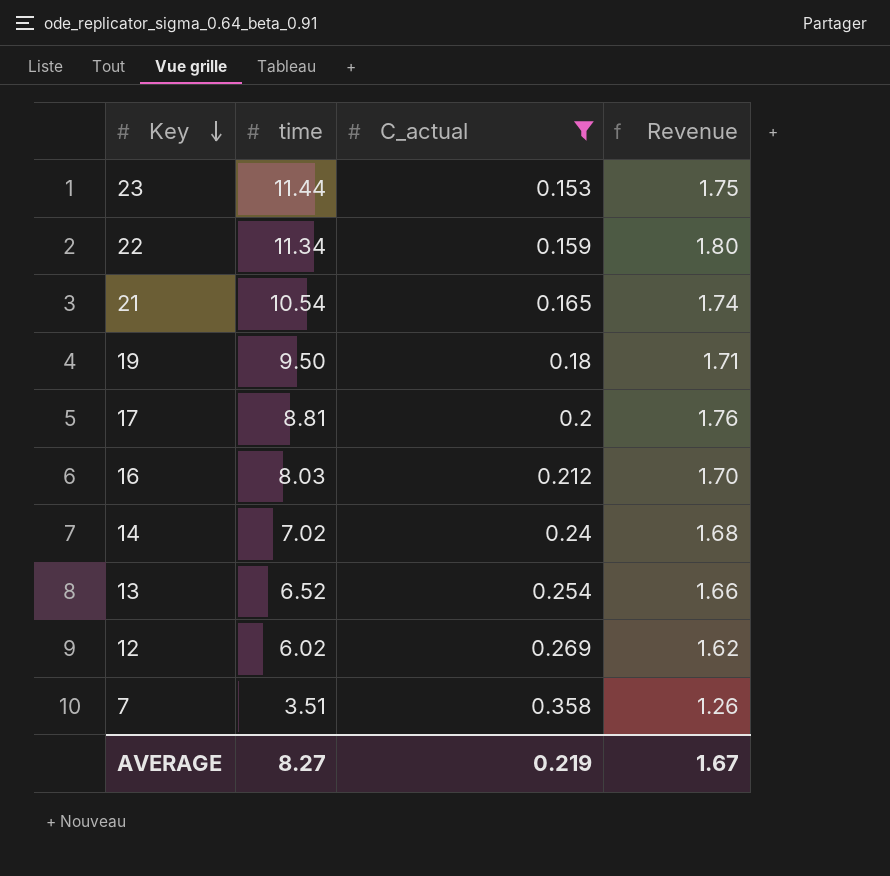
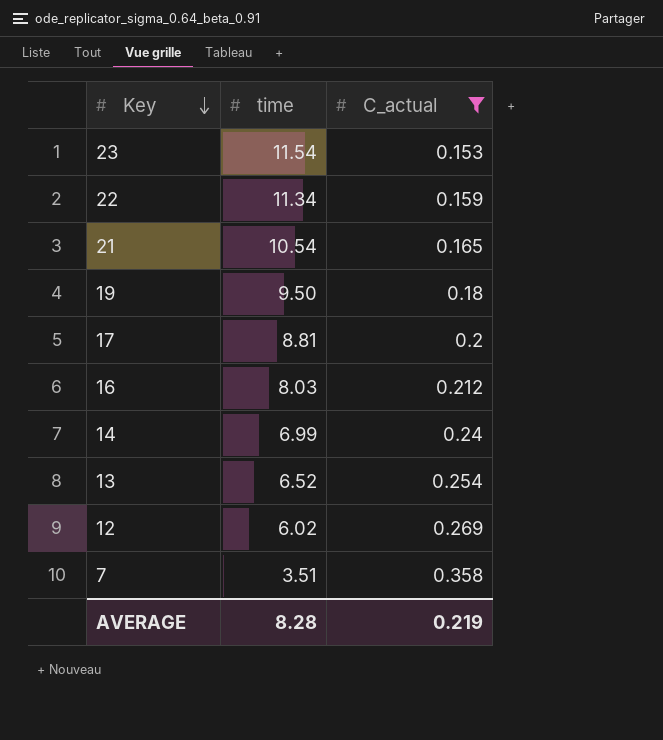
column Revenue | formula: [time] * [C_actual] -> none
23 | time: 11.44 -> 11.54
14 | time: 7.02 -> 6.99
AVERAGE | time: 8.27 -> 8.28

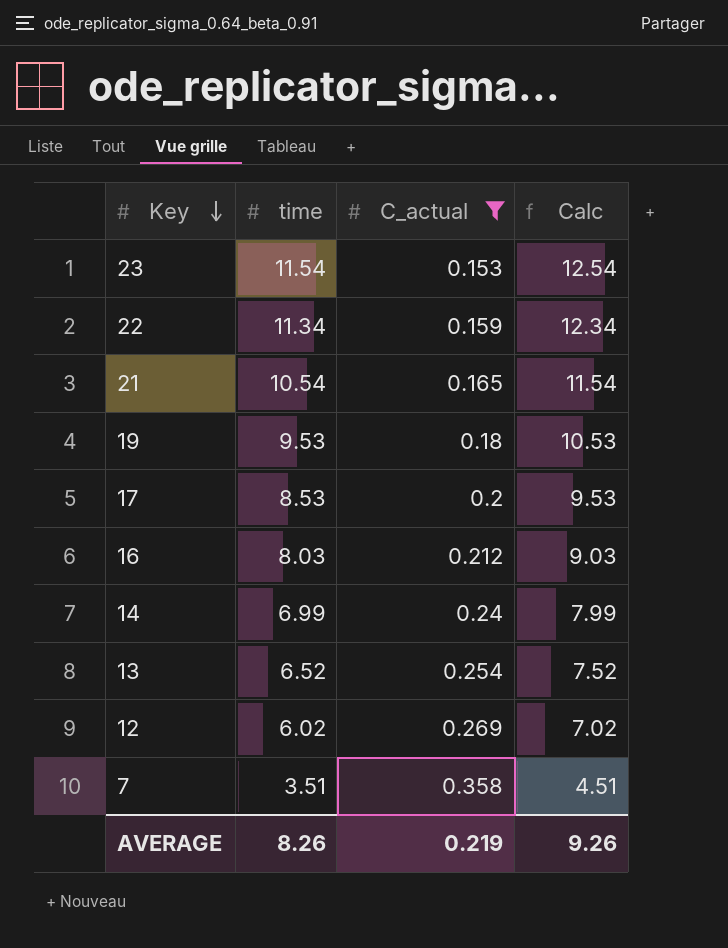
column Calc | formula: none -> [time] + 1
19 | time: 9.50 -> 9.53
17 | time: 8.81 -> 8.53
AVERAGE | time: 8.28 -> 8.26

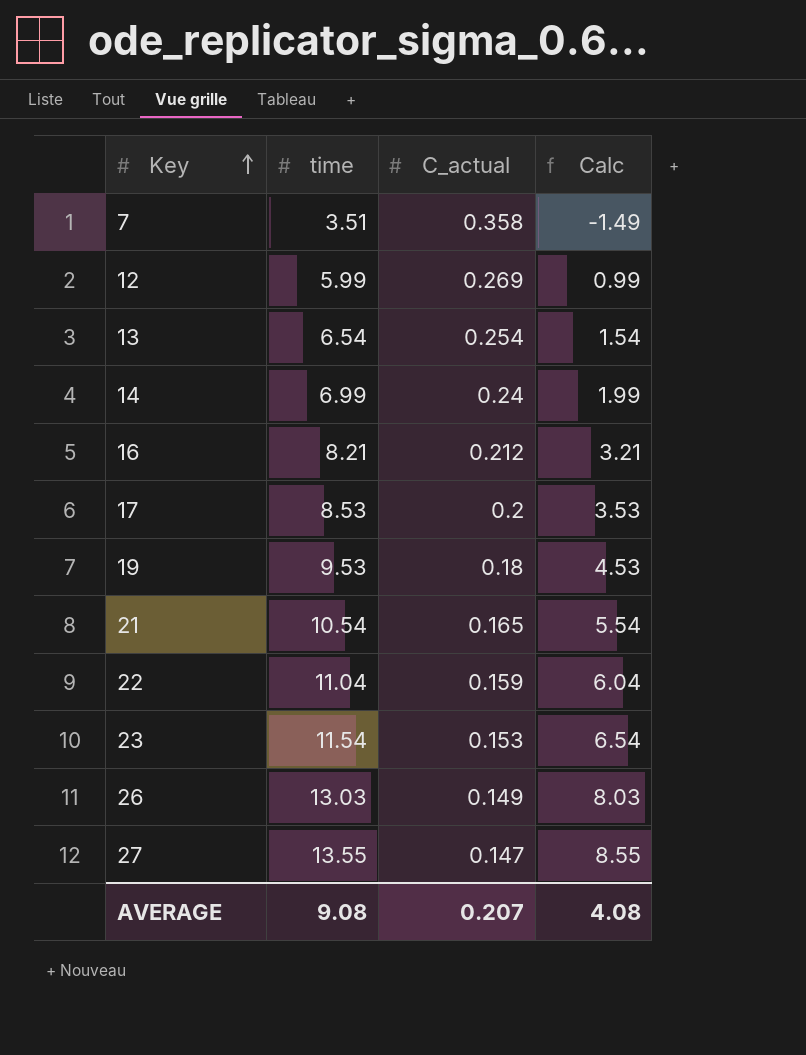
filter: C_actual >= 0.153 -> none
row order: Key descending -> Key ascending
column Calc | formula: [time] + 1 -> [time] - 5
12 | time: 6.02 -> 5.99
13 | time: 6.52 -> 6.54
16 | time: 8.03 -> 8.21
22 | time: 11.34 -> 11.04
AVERAGE | time: 8.26 -> 9.08
AVERAGE | C_actual: 0.219 -> 0.207
AVERAGE | Calc: 9.26 -> 4.08

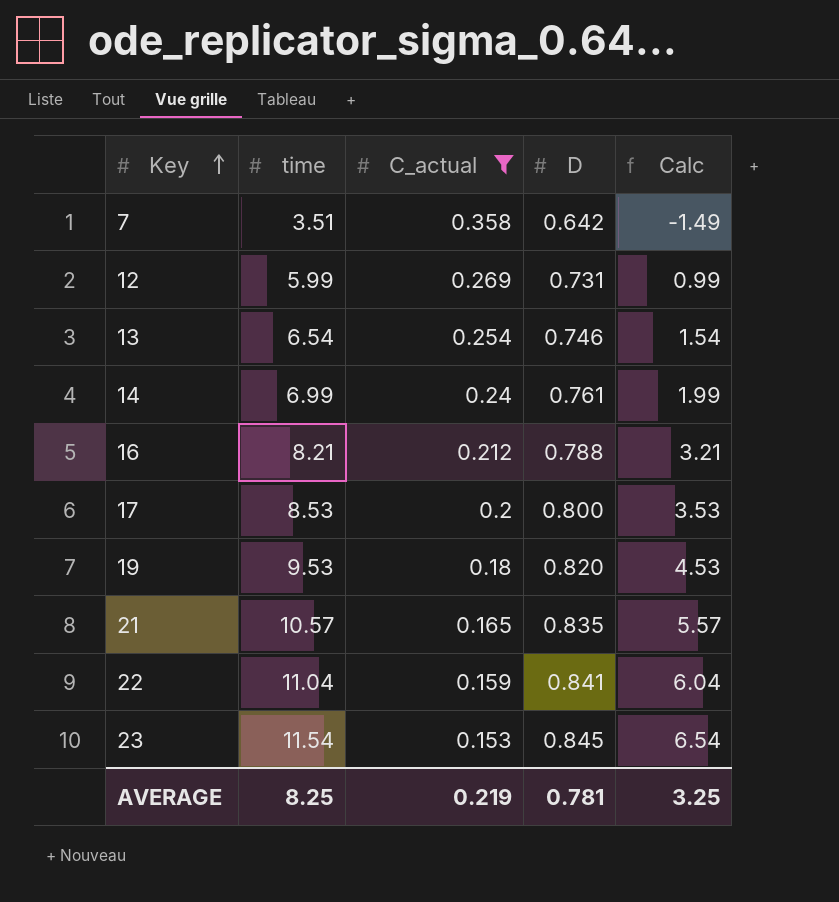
filter: none -> C_actual >= 0.153
column D | position: none -> 4
21 | time: 10.54 -> 10.57
21 | Calc: 5.54 -> 5.57
AVERAGE | time: 9.08 -> 8.25
AVERAGE | C_actual: 0.207 -> 0.219
AVERAGE | Calc: 4.08 -> 3.25

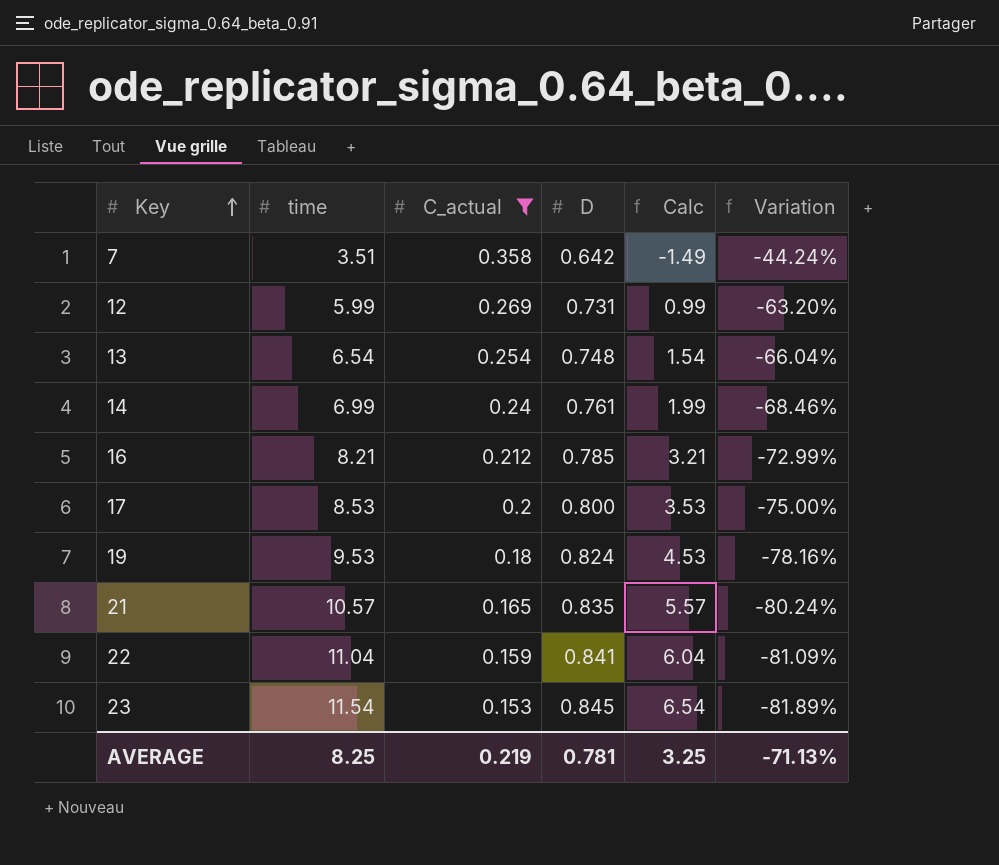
column Variation | formula: none -> ([C_actual] - [D]) / [D]
13 | D: 0.746 -> 0.748
16 | D: 0.788 -> 0.785
19 | D: 0.820 -> 0.824

